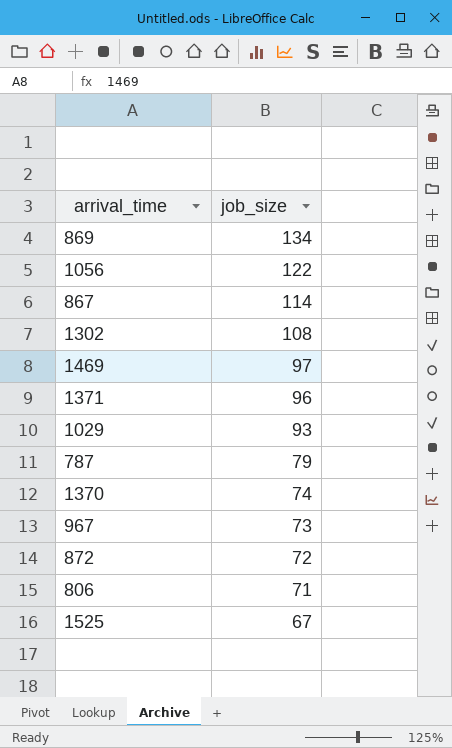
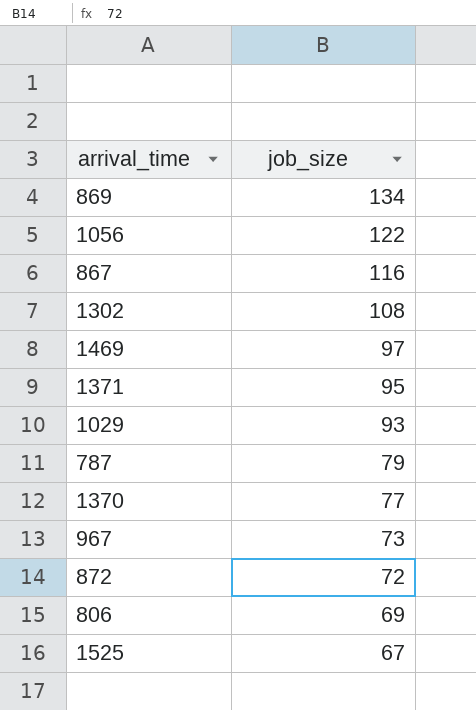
867 | job_size: 114 -> 116
1371 | job_size: 96 -> 95
1370 | job_size: 74 -> 77
806 | job_size: 71 -> 69

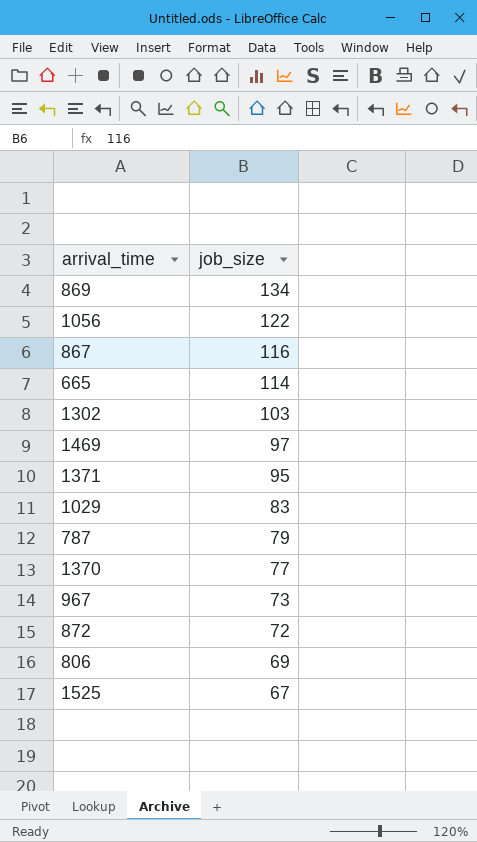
row 665: none -> 114
1302 | job_size: 108 -> 103
1029 | job_size: 93 -> 83

